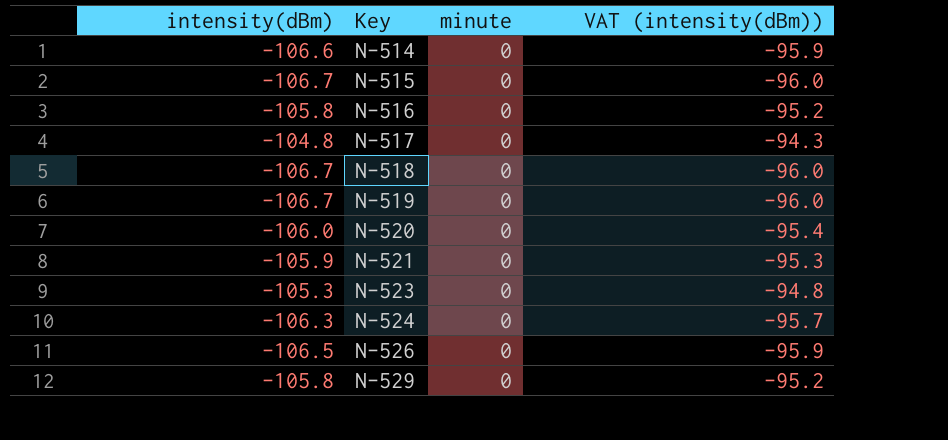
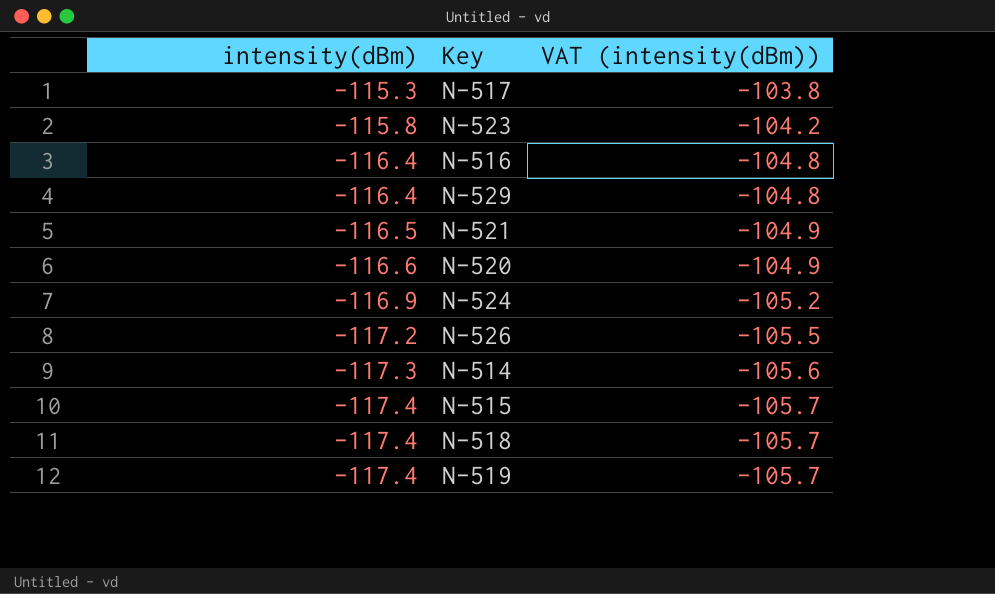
row order: Key ascending -> intensity(dBm) descending
column minute | position: 3 -> none
N-517 | intensity(dBm): -104.8 -> -115.3
N-517 | VAT (intensity(dBm)): -94.3 -> -103.8
N-523 | intensity(dBm): -105.3 -> -115.8
N-523 | VAT (intensity(dBm)): -94.8 -> -104.2
N-516 | intensity(dBm): -105.8 -> -116.4
N-516 | VAT (intensity(dBm)): -95.2 -> -104.8
N-529 | intensity(dBm): -105.8 -> -116.4
N-529 | VAT (intensity(dBm)): -95.2 -> -104.8
N-521 | intensity(dBm): -105.9 -> -116.5
N-521 | VAT (intensity(dBm)): -95.3 -> -104.9
N-520 | intensity(dBm): -106.0 -> -116.6
N-520 | VAT (intensity(dBm)): -95.4 -> -104.9
N-524 | intensity(dBm): -106.3 -> -116.9
N-524 | VAT (intensity(dBm)): -95.7 -> -105.2
N-526 | intensity(dBm): -106.5 -> -117.2
N-526 | VAT (intensity(dBm)): -95.9 -> -105.5
N-514 | intensity(dBm): -106.6 -> -117.3
N-514 | VAT (intensity(dBm)): -95.9 -> -105.6
N-515 | intensity(dBm): -106.7 -> -117.4
N-515 | VAT (intensity(dBm)): -96.0 -> -105.7
N-518 | intensity(dBm): -106.7 -> -117.4
N-518 | VAT (intensity(dBm)): -96.0 -> -105.7
N-519 | intensity(dBm): -106.7 -> -117.4
N-519 | VAT (intensity(dBm)): -96.0 -> -105.7

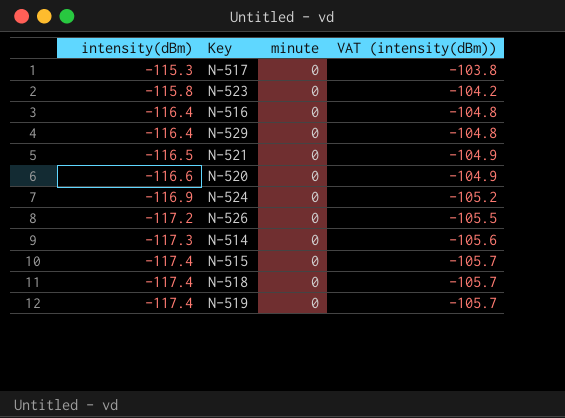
column minute | position: none -> 3

